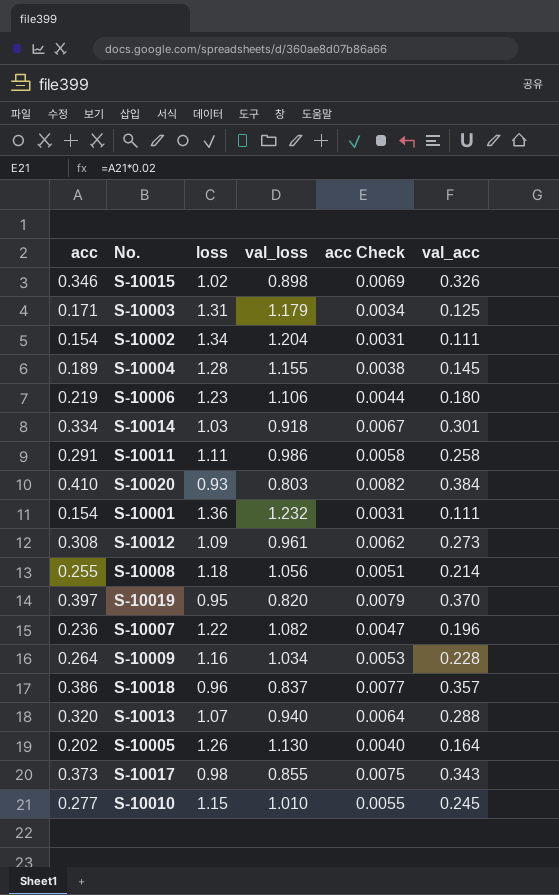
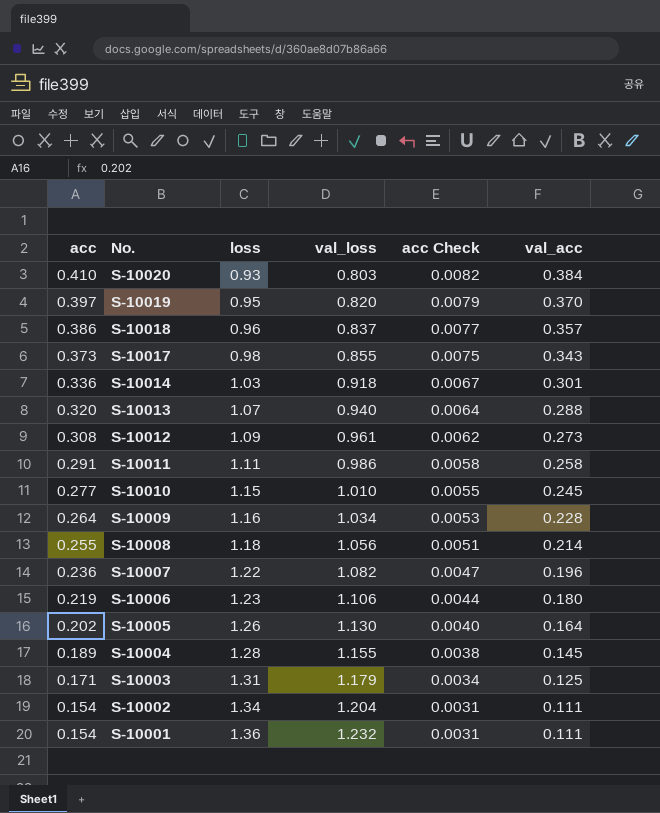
row order: none -> acc descending
row S-10015: 0.346 | 1.02 | 0.898 | 0.0069 | 0.326 -> none
S-10014 | acc: 0.334 -> 0.336

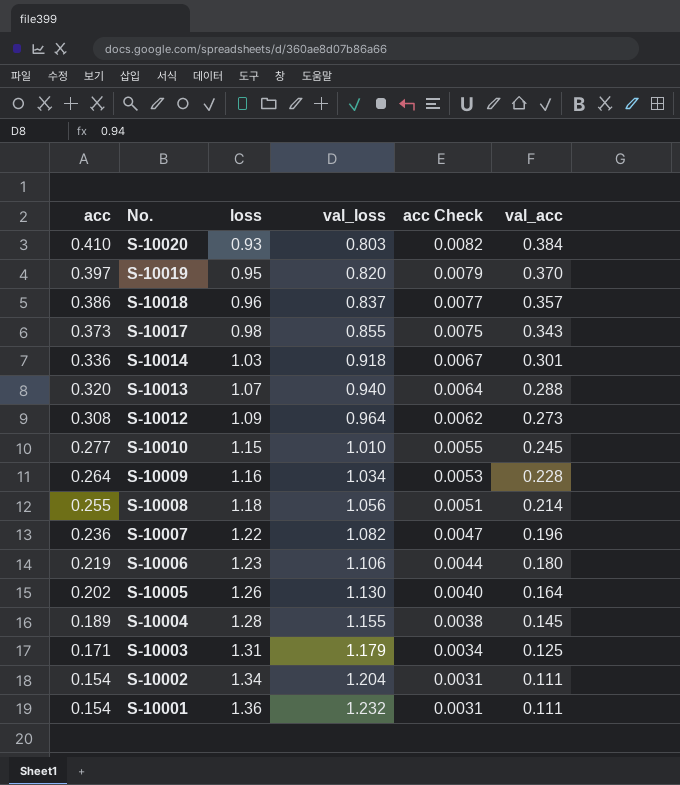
row S-10011: 0.291 | 1.11 | 0.986 | 0.0058 | 0.258 -> none
S-10012 | val_loss: 0.961 -> 0.964

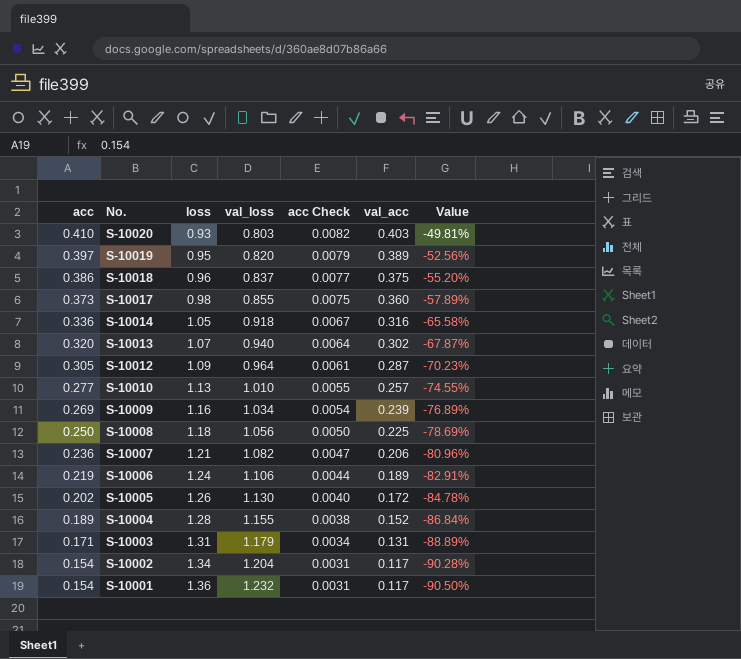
column Value | formula: none -> ([val_acc] - [val_loss]) / [val_loss]
S-10020 | val_acc: 0.384 -> 0.403
S-10019 | val_acc: 0.370 -> 0.389
S-10018 | val_acc: 0.357 -> 0.375
S-10017 | val_acc: 0.343 -> 0.360
S-10014 | loss: 1.03 -> 1.05
S-10014 | val_acc: 0.301 -> 0.316
S-10013 | val_acc: 0.288 -> 0.302
S-10012 | acc: 0.308 -> 0.305
S-10012 | acc Check: 0.0062 -> 0.0061
S-10012 | val_acc: 0.273 -> 0.287
S-10010 | loss: 1.15 -> 1.13
S-10010 | val_acc: 0.245 -> 0.257
S-10009 | acc: 0.264 -> 0.269
S-10009 | acc Check: 0.0053 -> 0.0054
S-10009 | val_acc: 0.228 -> 0.239
S-10008 | acc: 0.255 -> 0.250
S-10008 | acc Check: 0.0051 -> 0.0050
S-10008 | val_acc: 0.214 -> 0.225
S-10007 | loss: 1.22 -> 1.21
S-10007 | val_acc: 0.196 -> 0.206
S-10006 | loss: 1.23 -> 1.24
S-10006 | val_acc: 0.180 -> 0.189
S-10005 | val_acc: 0.164 -> 0.172
S-10004 | val_acc: 0.145 -> 0.152
S-10003 | val_acc: 0.125 -> 0.131
S-10002 | val_acc: 0.111 -> 0.117
S-10001 | val_acc: 0.111 -> 0.117

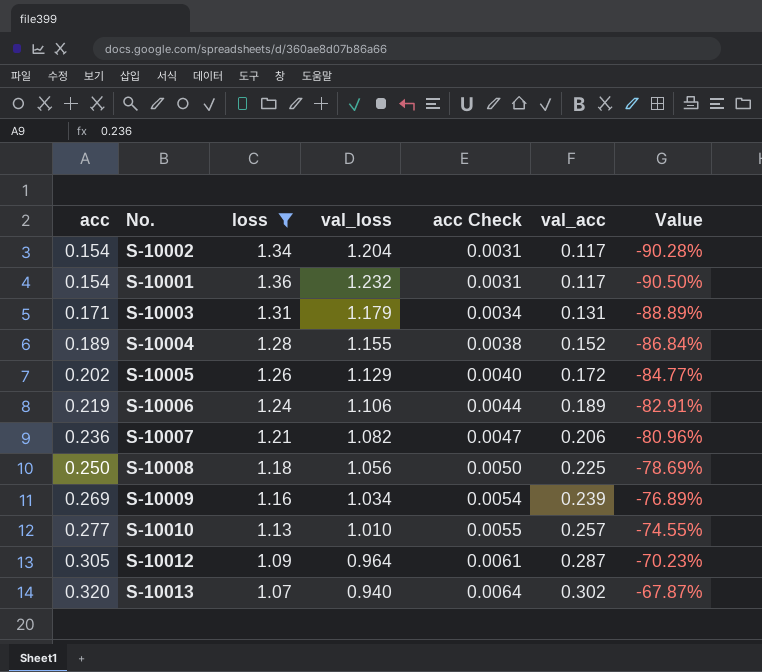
filter: none -> loss >= 1.07
row order: acc descending -> acc ascending
S-10005 | val_loss: 1.130 -> 1.129
S-10005 | Value: -84.78% -> -84.77%

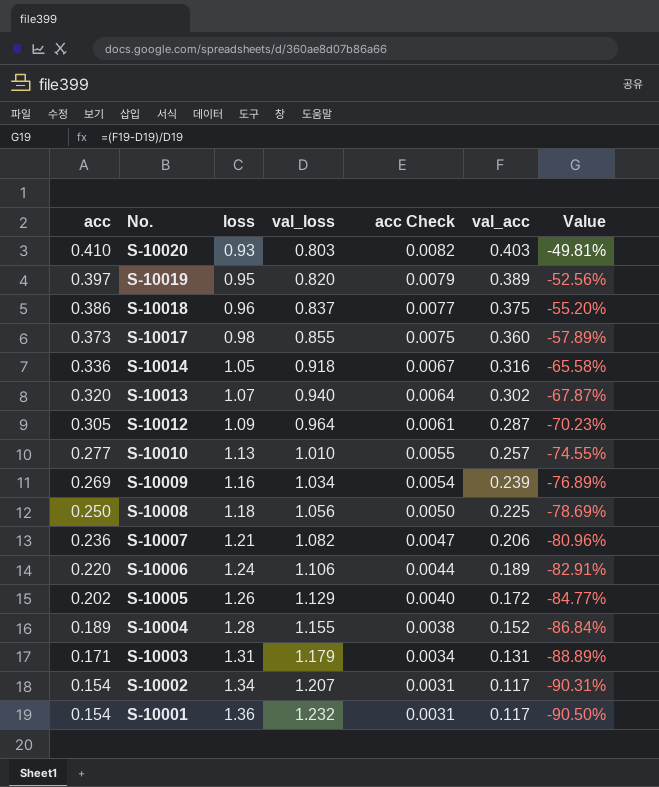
filter: loss >= 1.07 -> none
row order: acc ascending -> acc descending
S-10006 | acc: 0.219 -> 0.220
S-10002 | val_loss: 1.204 -> 1.207
S-10002 | Value: -90.28% -> -90.31%

